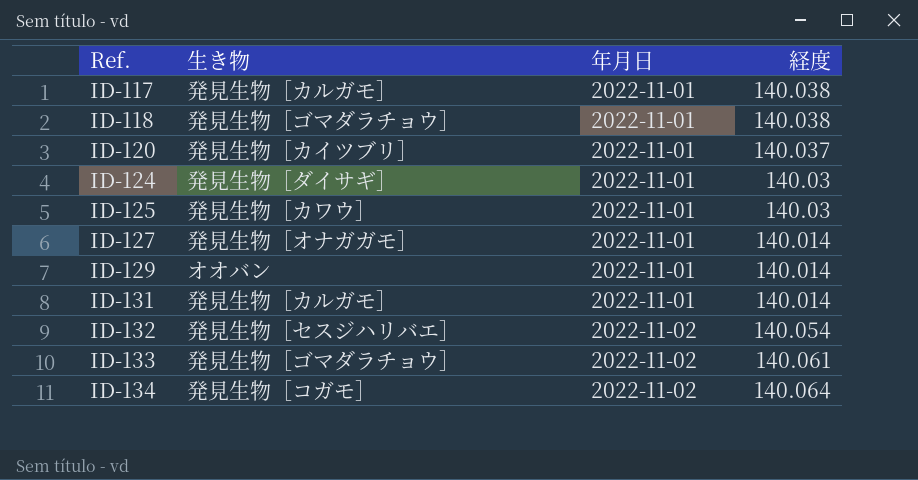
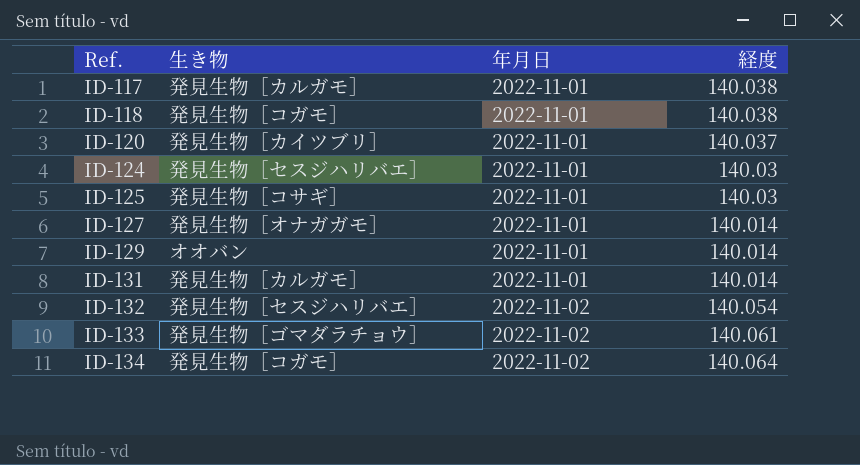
ID-118 | 生き物: 発見生物［ゴマダラチョウ］ -> 発見生物［コガモ］
ID-124 | 生き物: 発見生物［ダイサギ］ -> 発見生物［セスジハリバエ］
ID-125 | 生き物: 発見生物［カワウ］ -> 発見生物［コサギ］

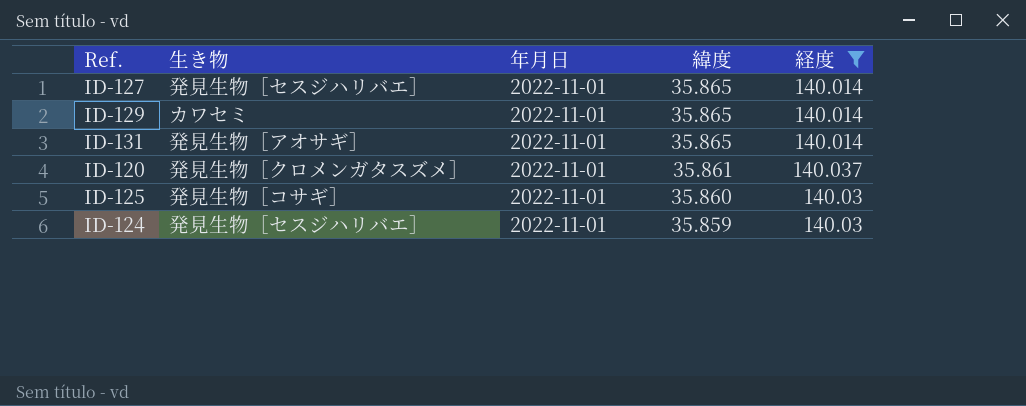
filter: none -> 経度 <= 140.037
row order: Ref. ascending -> 緯度 descending
column 緯度 | position: none -> 4
ID-127 | 生き物: 発見生物［オナガガモ］ -> 発見生物［セスジハリバエ］
ID-129 | 生き物: オオバン -> カワセミ
ID-131 | 生き物: 発見生物［カルガモ］ -> 発見生物［アオサギ］
ID-120 | 生き物: 発見生物［カイツブリ］ -> 発見生物［クロメンガタスズメ］

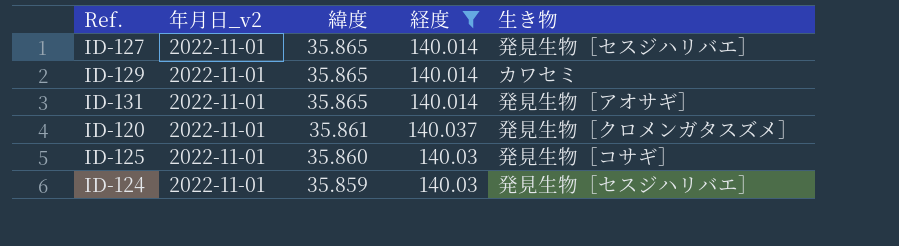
column name: 年月日 -> 年月日_v2
column 生き物 | position: 2 -> 5

